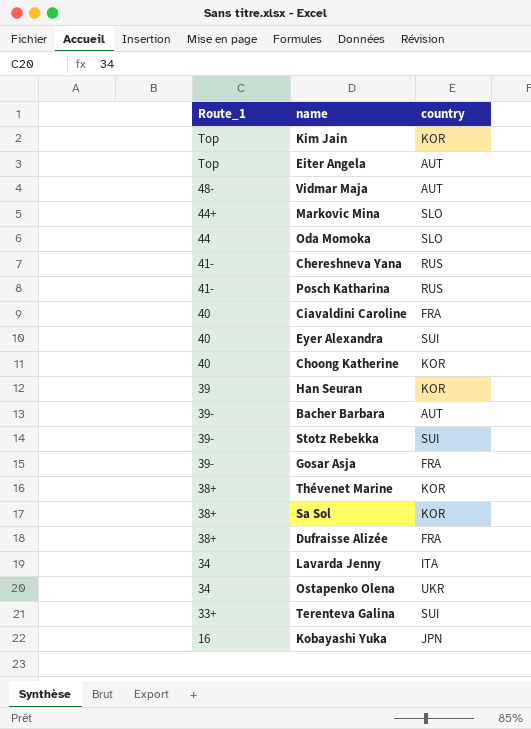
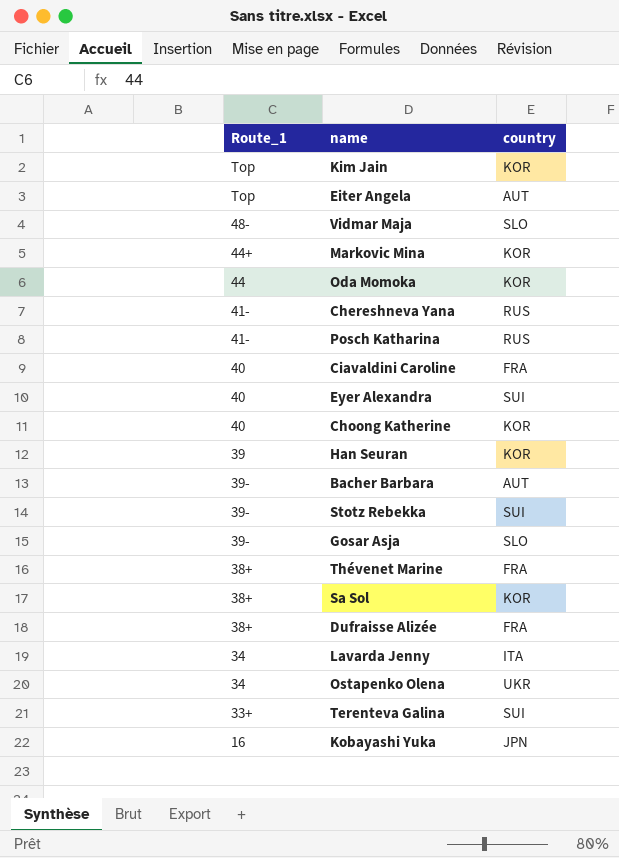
Vidmar Maja | country: AUT -> SLO
Markovic Mina | country: SLO -> KOR
Oda Momoka | country: SLO -> KOR
Gosar Asja | country: FRA -> SLO
Thévenet Marine | country: KOR -> FRA

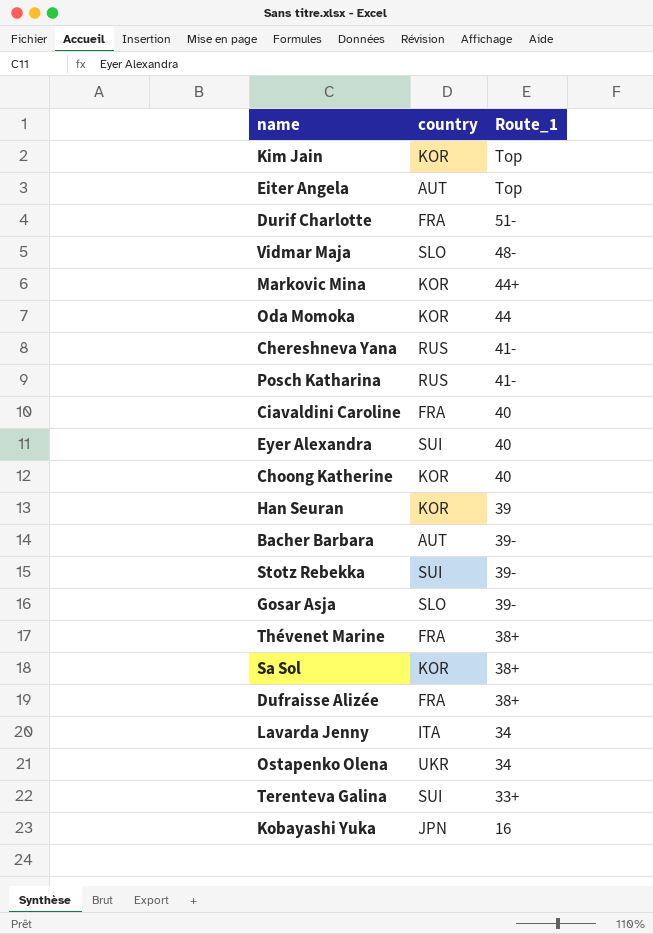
column Route_1 | position: 1 -> 3
row Durif Charlotte: none -> FRA | 51-

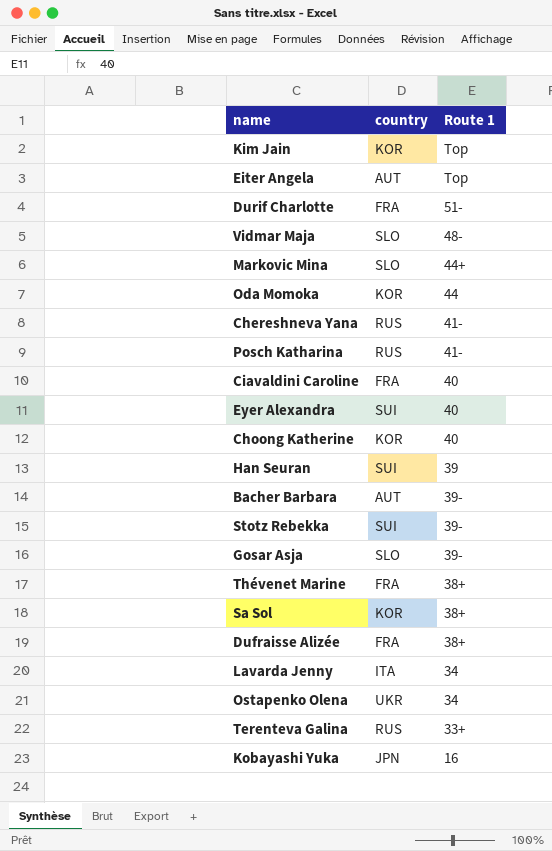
column name: Route_1 -> Route 1
Markovic Mina | country: KOR -> SLO
Han Seuran | country: KOR -> SUI
Terenteva Galina | country: SUI -> RUS

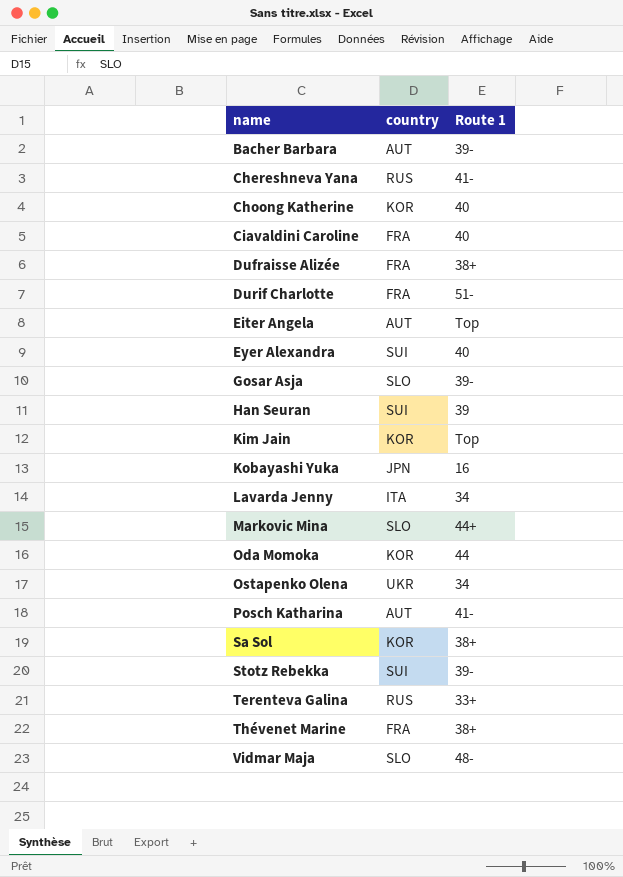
row order: none -> name ascending
Posch Katharina | country: RUS -> AUT

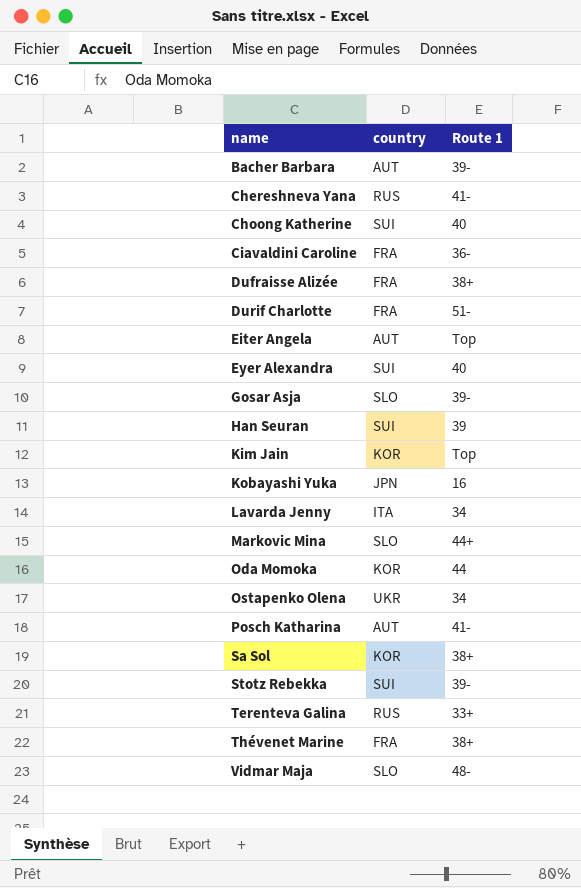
Choong Katherine | country: KOR -> SUI
Ciavaldini Caroline | Route 1: 40 -> 36-

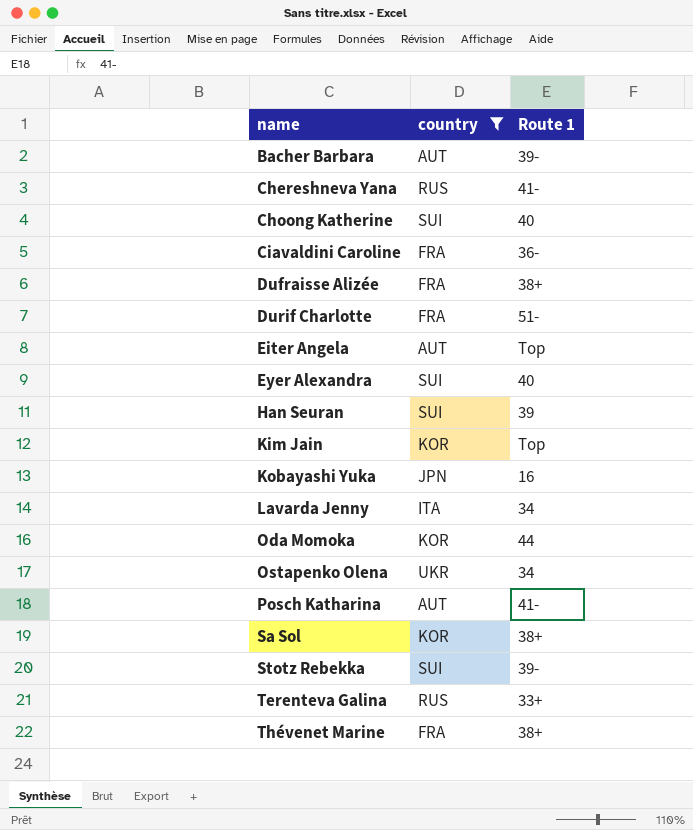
filter: none -> country != SLO

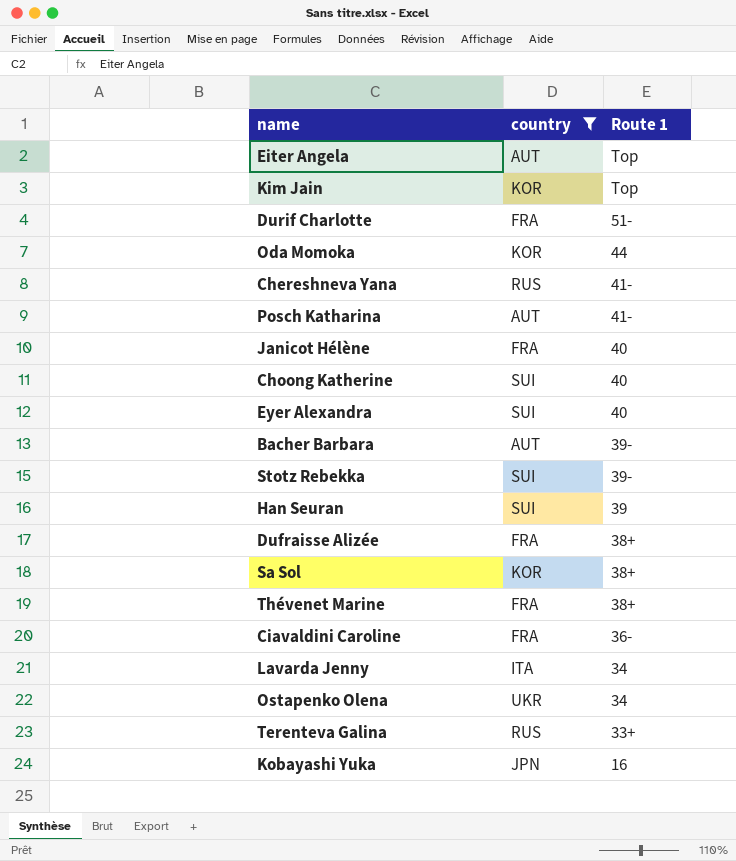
row order: name ascending -> Route 1 descending
row Janicot Hélène: none -> FRA | 40

